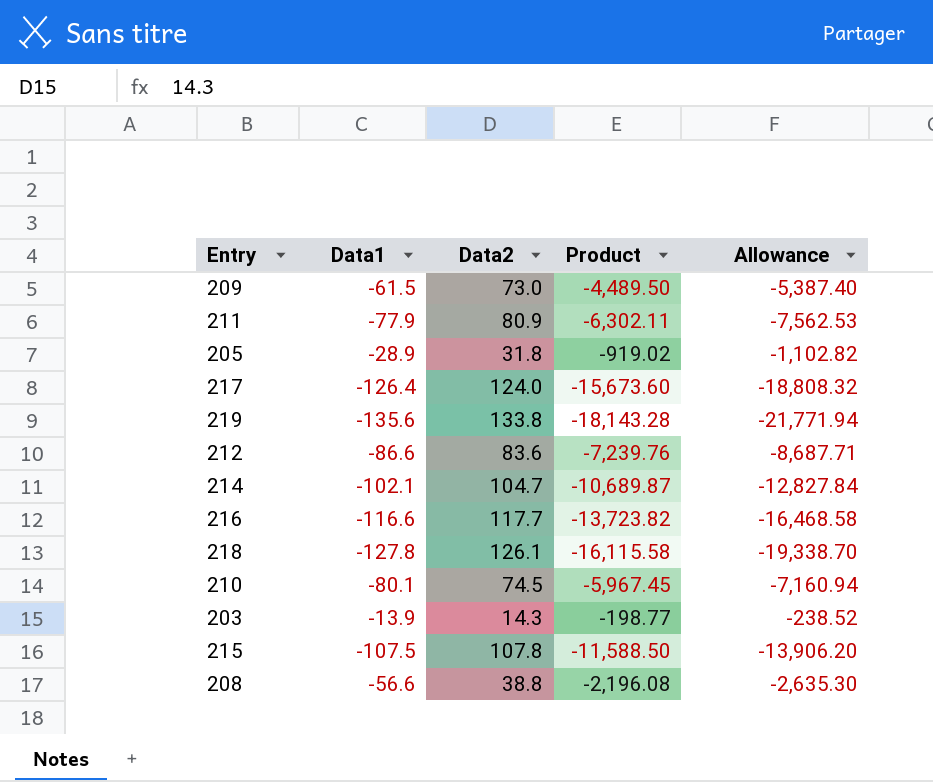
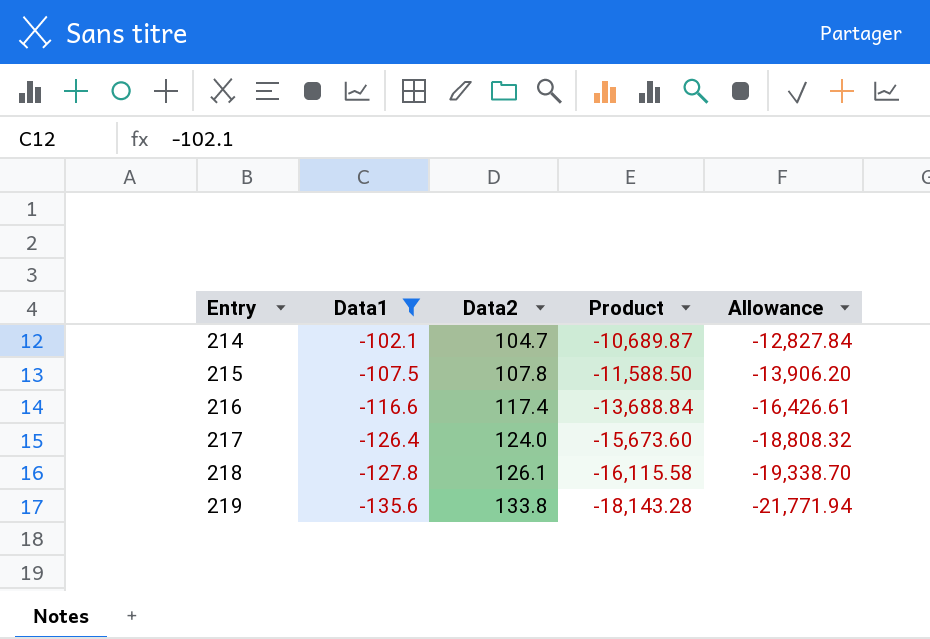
filter: none -> Data1 <= -102.1
row order: none -> Entry ascending
216 | Data2: 117.7 -> 117.4
216 | Product: -13,723.82 -> -13,688.84
216 | Allowance: -16,468.58 -> -16,426.61

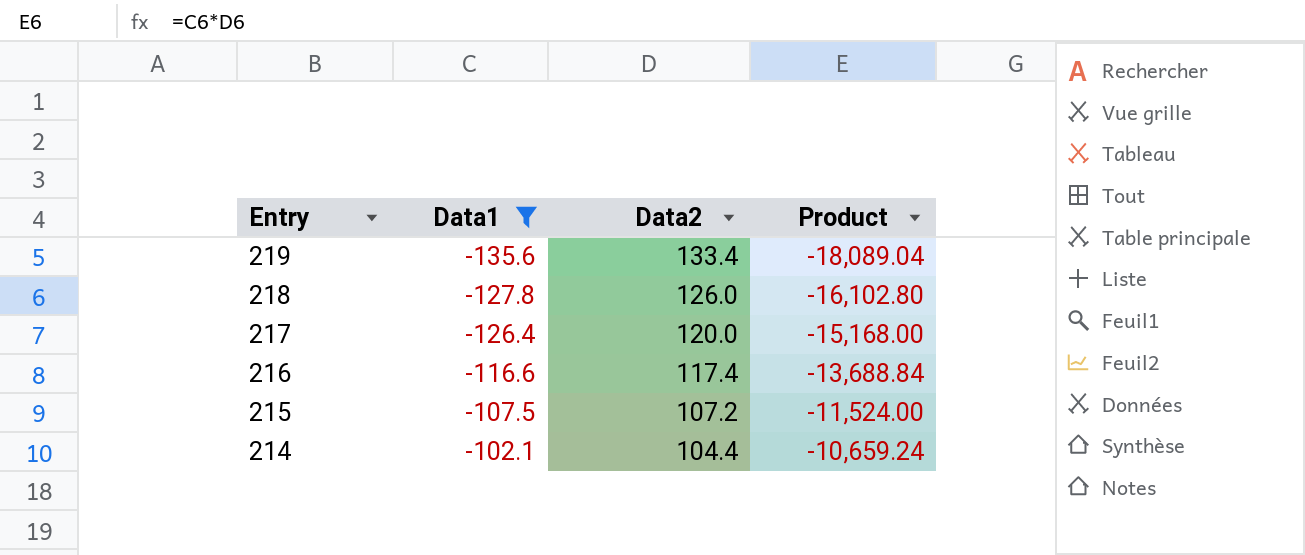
row order: Entry ascending -> Entry descending
column Allowance | formula: [Product] * 1.2 -> none
219 | Data2: 133.8 -> 133.4
219 | Product: -18,143.28 -> -18,089.04
218 | Data2: 126.1 -> 126.0
218 | Product: -16,115.58 -> -16,102.80
217 | Data2: 124.0 -> 120.0
217 | Product: -15,673.60 -> -15,168.00
215 | Data2: 107.8 -> 107.2
215 | Product: -11,588.50 -> -11,524.00
214 | Data2: 104.7 -> 104.4
214 | Product: -10,689.87 -> -10,659.24

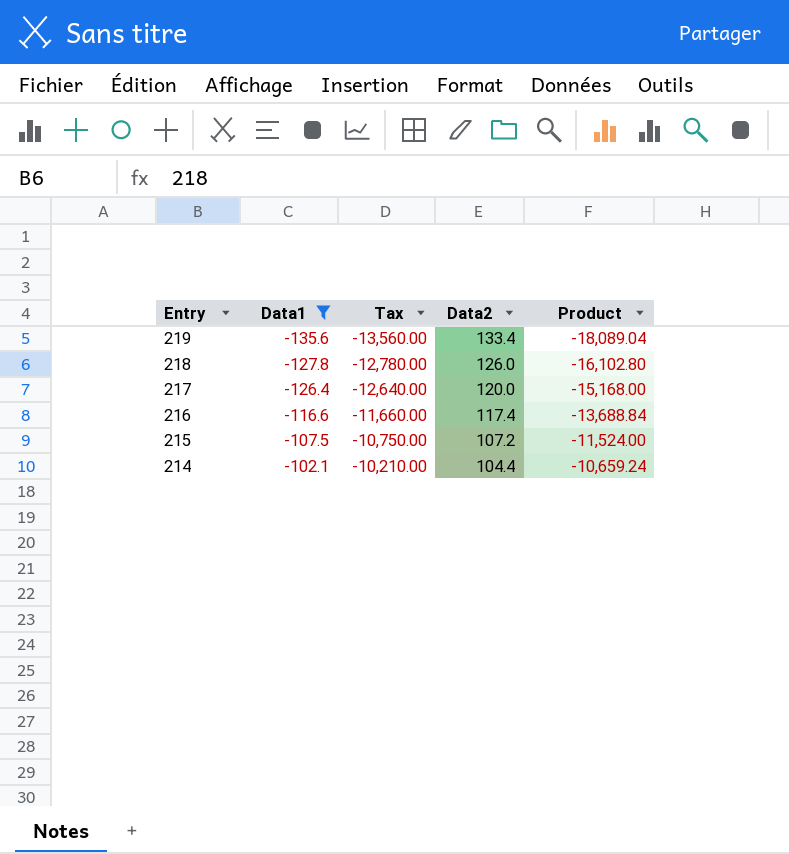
column Tax | formula: none -> [Data1] * 100

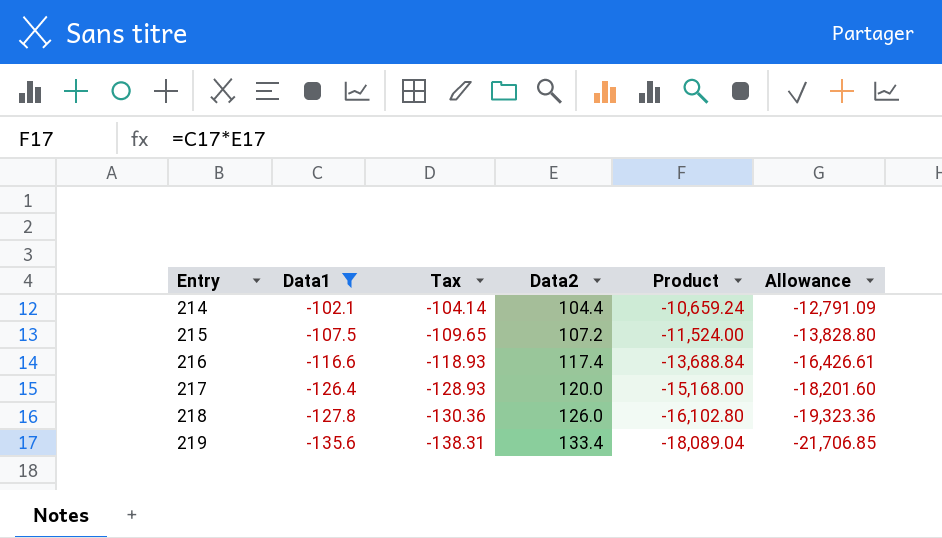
row order: Entry descending -> Entry ascending
column Tax | formula: [Data1] * 100 -> [Data1] * 1.02
column Allowance | formula: none -> [Product] * 1.2

